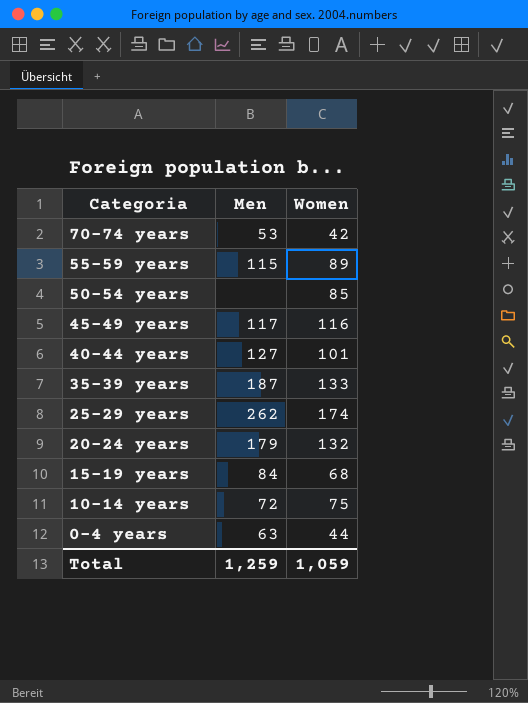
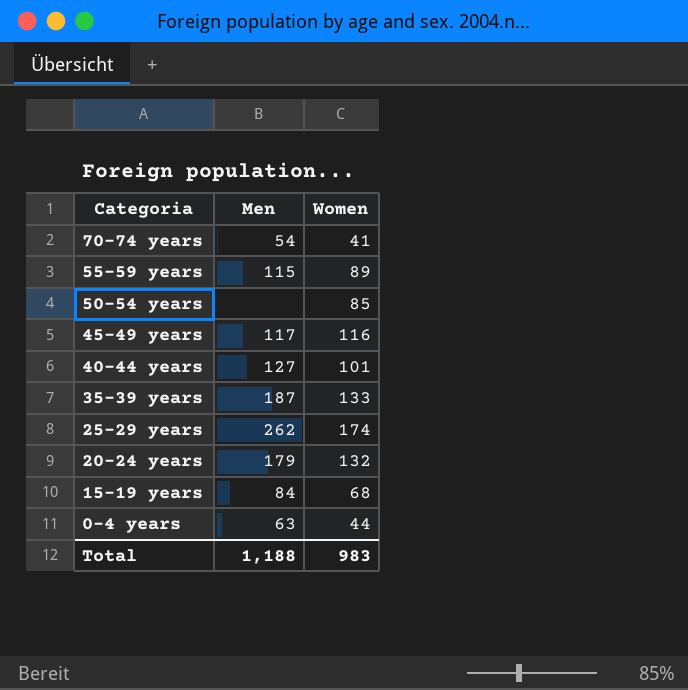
row 10-14 years: 72 | 75 -> none
70-74 years | Men: 53 -> 54
70-74 years | Women: 42 -> 41
Total | Men: 1,259 -> 1,188
Total | Women: 1,059 -> 983

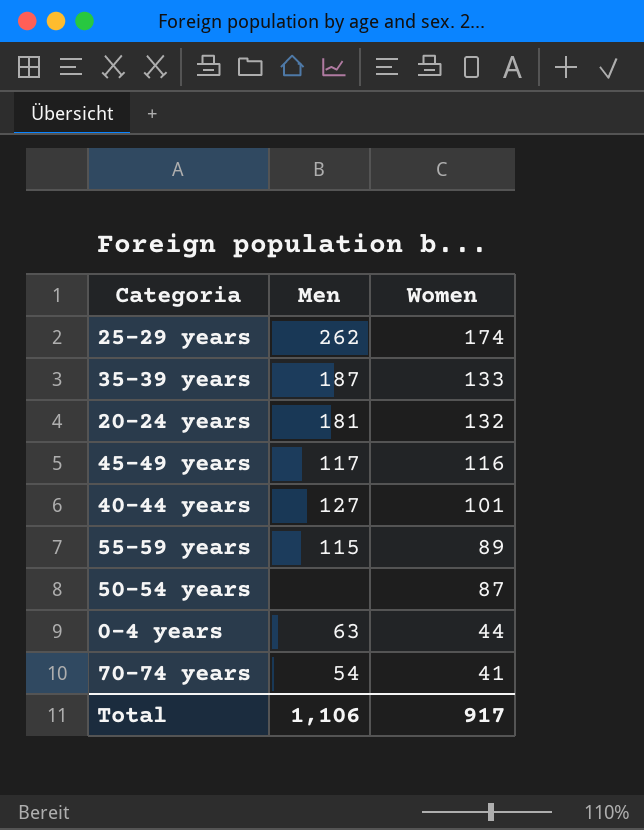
row order: Categoria descending -> Women descending
row 15-19 years: 84 | 68 -> none
20-24 years | Men: 179 -> 181
50-54 years | Women: 85 -> 87
Total | Men: 1,188 -> 1,106
Total | Women: 983 -> 917

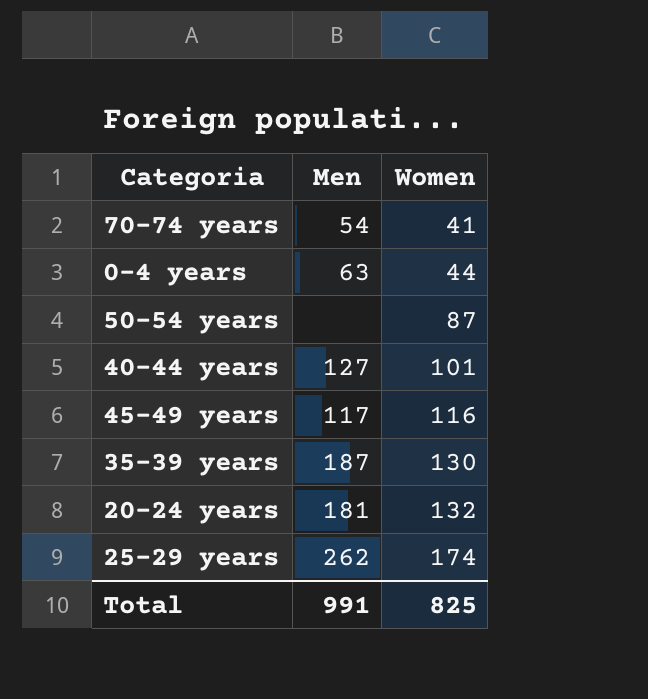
row order: Women descending -> Women ascending
row 55-59 years: 115 | 89 -> none
35-39 years | Women: 133 -> 130
Total | Men: 1,106 -> 991
Total | Women: 917 -> 825

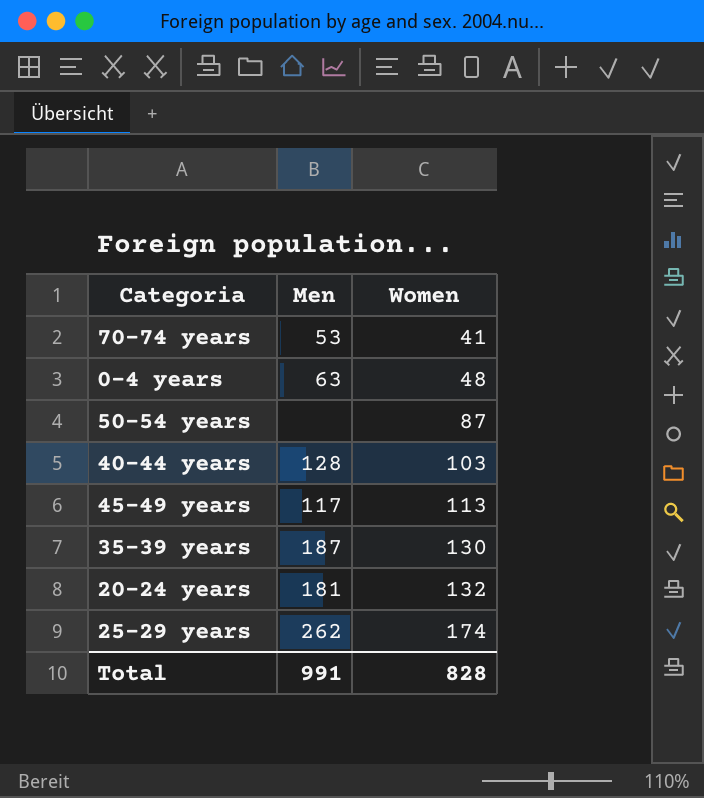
70-74 years | Men: 54 -> 53
0-4 years | Women: 44 -> 48
40-44 years | Men: 127 -> 128
40-44 years | Women: 101 -> 103
45-49 years | Women: 116 -> 113
Total | Women: 825 -> 828

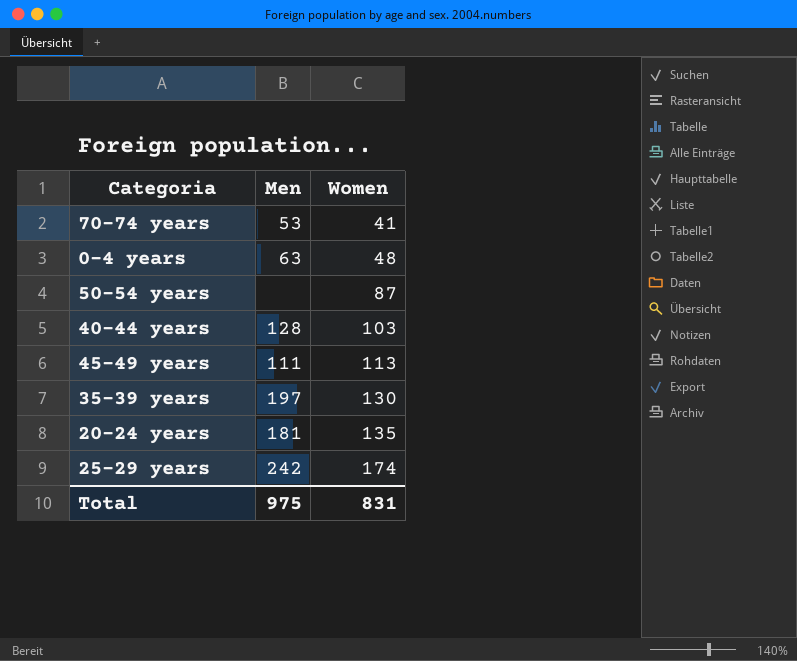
45-49 years | Men: 117 -> 111
35-39 years | Men: 187 -> 197
20-24 years | Women: 132 -> 135
25-29 years | Men: 262 -> 242
Total | Men: 991 -> 975
Total | Women: 828 -> 831

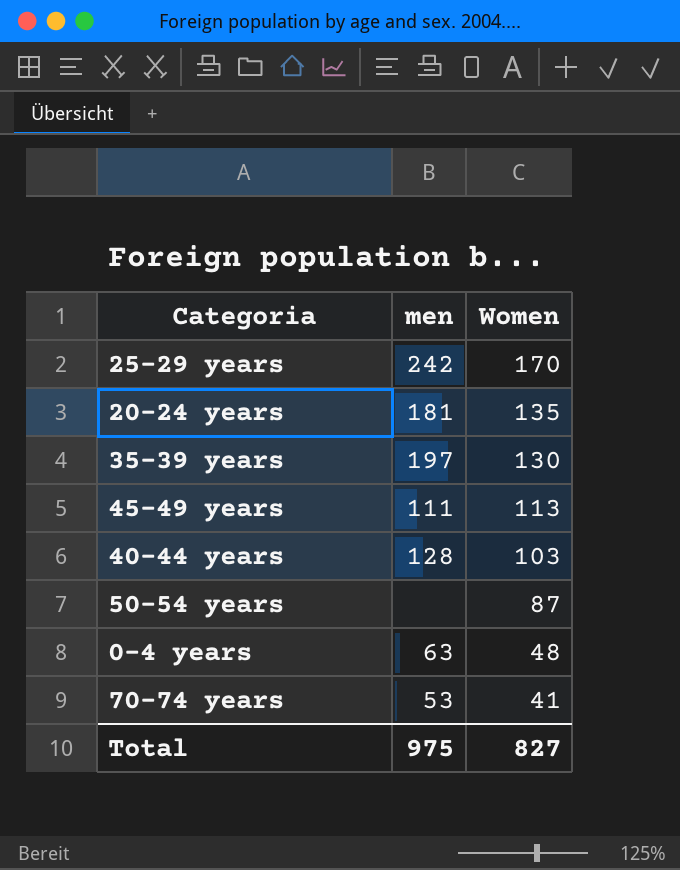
row order: Women ascending -> Women descending
column name: Men -> men
25-29 years | Women: 174 -> 170
Total | Women: 831 -> 827

